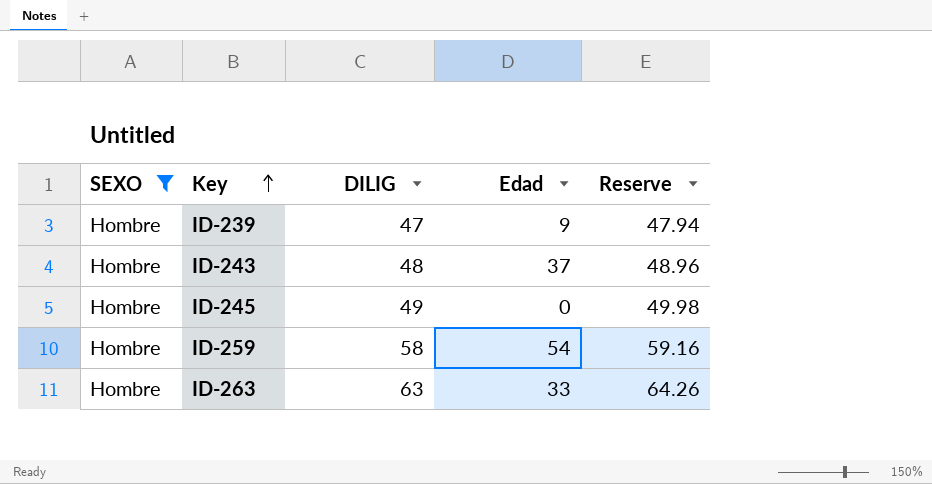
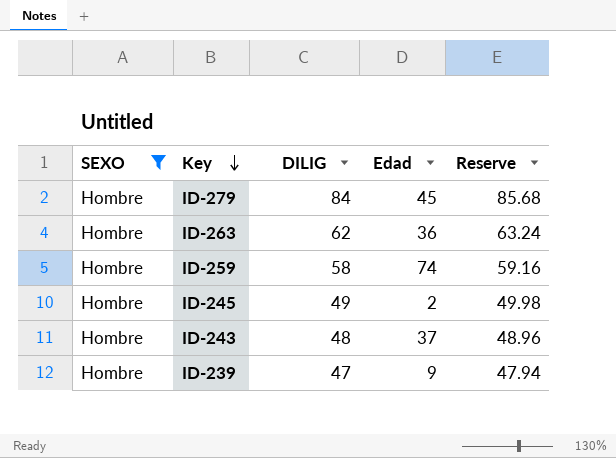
row order: Key ascending -> Key descending
row ID-279: none -> Hombre | 84 | 45 | 85.68
ID-263 | DILIG: 63 -> 62
ID-263 | Edad: 33 -> 36
ID-263 | Reserve: 64.26 -> 63.24
ID-259 | Edad: 54 -> 74
ID-245 | Edad: 0 -> 2

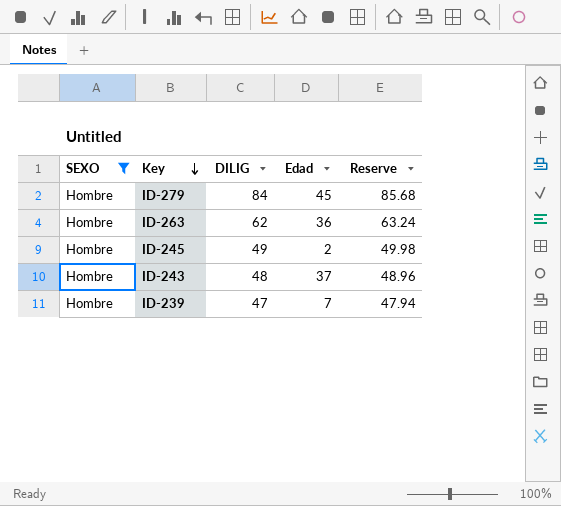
row ID-259: Hombre | 58 | 74 | 59.16 -> none
ID-239 | Edad: 9 -> 7

